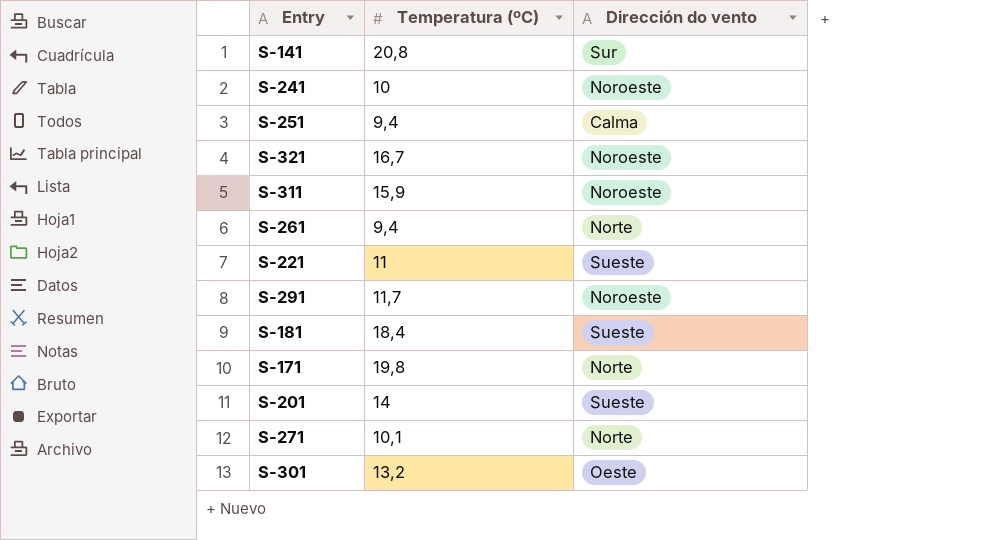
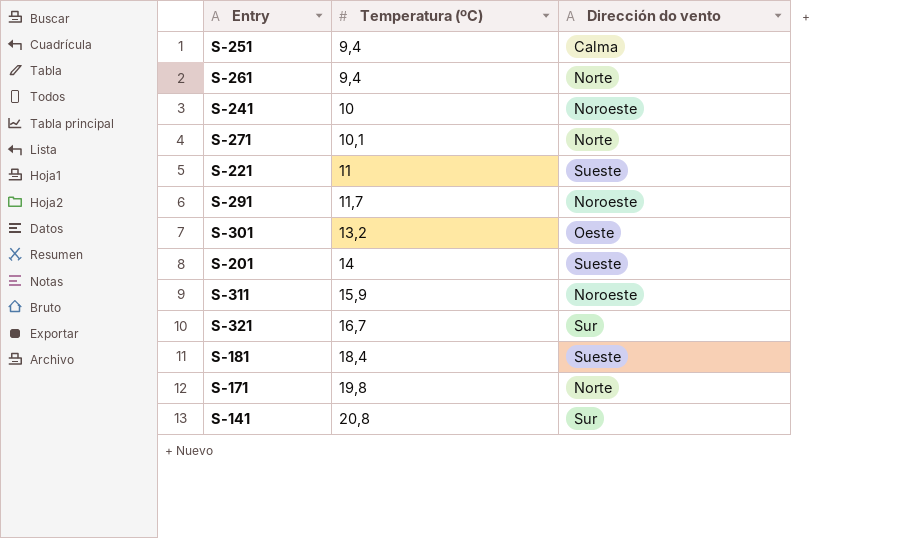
row order: none -> Temperatura (ºC) ascending
S-321 | Dirección do vento: Noroeste -> Sur

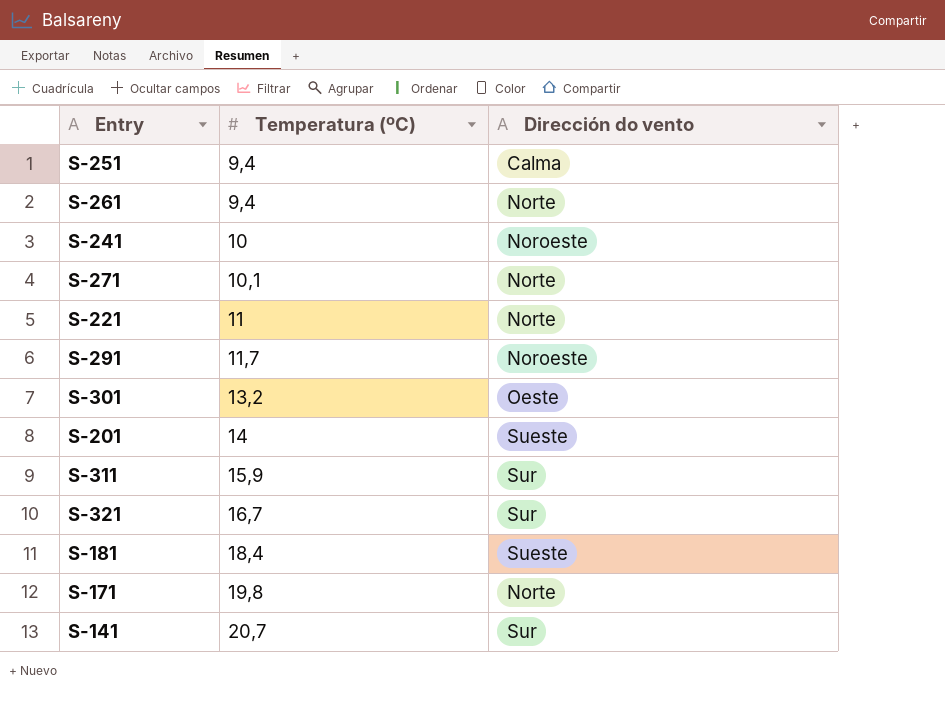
S-221 | Dirección do vento: Sueste -> Norte
S-311 | Dirección do vento: Noroeste -> Sur
S-141 | Temperatura (ºC): 20,8 -> 20,7

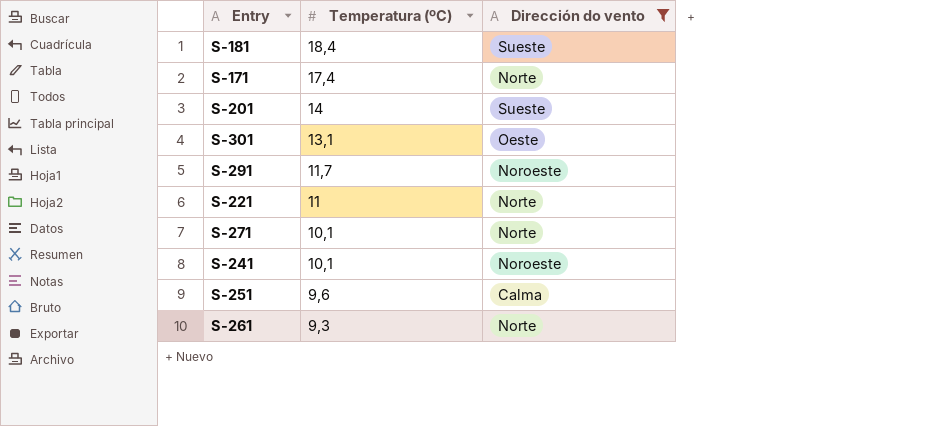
filter: none -> Dirección do vento != Sur
row order: Temperatura (ºC) ascending -> Temperatura (ºC) descending
S-171 | Temperatura (ºC): 19,8 -> 17,4
S-301 | Temperatura (ºC): 13,2 -> 13,1
S-241 | Temperatura (ºC): 10 -> 10,1
S-251 | Temperatura (ºC): 9,4 -> 9,6
S-261 | Temperatura (ºC): 9,4 -> 9,3

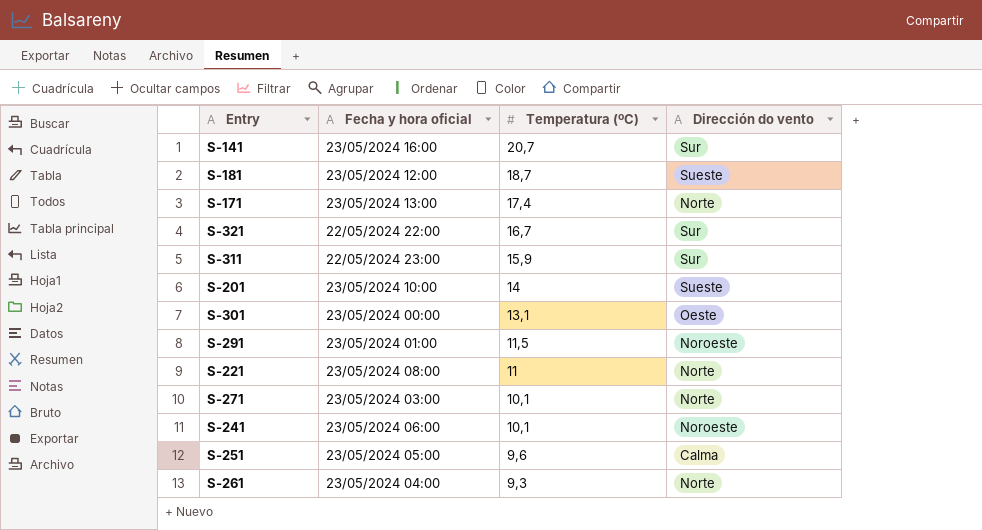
filter: Dirección do vento != Sur -> none
column Fecha y hora oficial | position: none -> 2
S-181 | Temperatura (ºC): 18,4 -> 18,7
S-291 | Temperatura (ºC): 11,7 -> 11,5

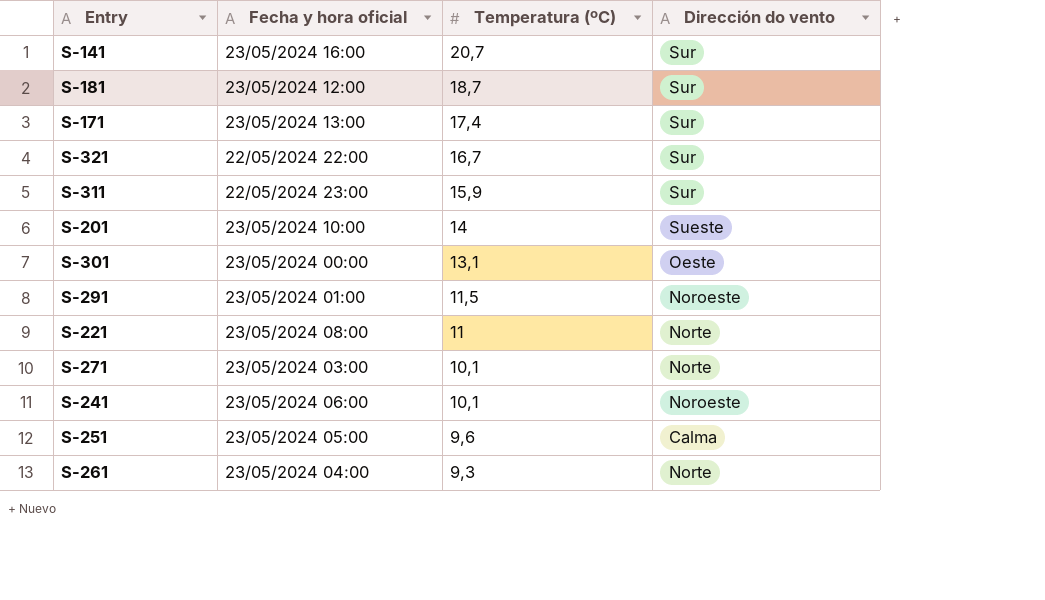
S-181 | Dirección do vento: Sueste -> Sur
S-171 | Dirección do vento: Norte -> Sur

